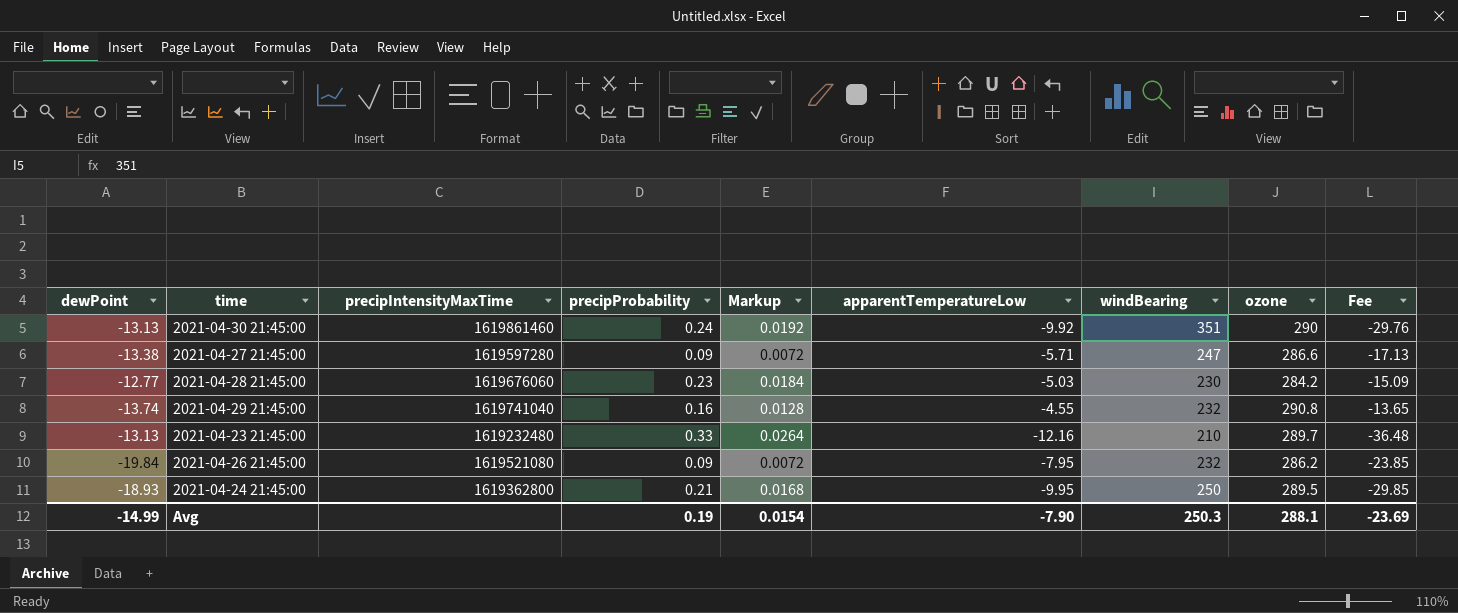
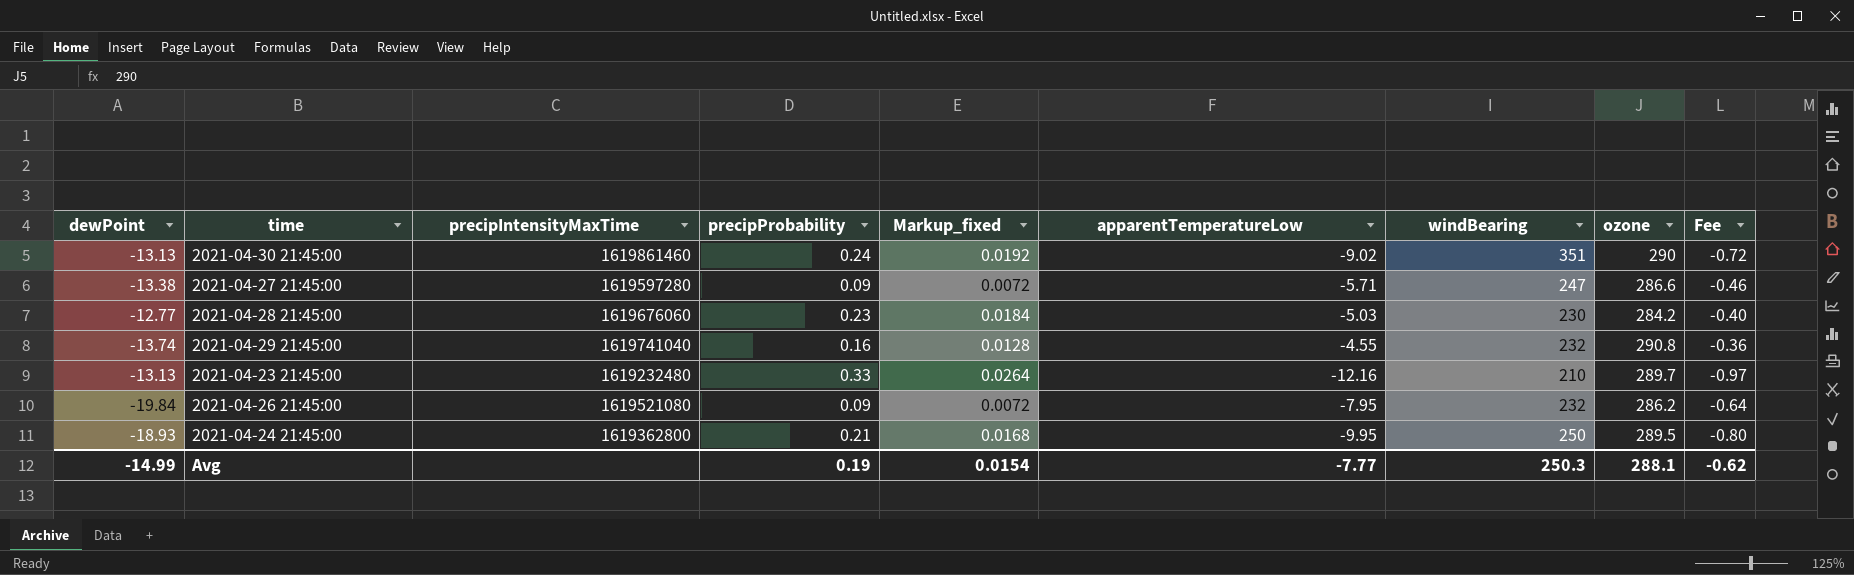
column name: Markup -> Markup_fixed
column Fee | formula: [apparentTemperatureLow] * 3 -> [apparentTemperatureLow] * 0.08
2021-04-30 21:45:00 | apparentTemperatureLow: -9.92 -> -9.02
Avg | apparentTemperatureLow: -7.90 -> -7.77
Avg | Fee: -23.69 -> -0.62

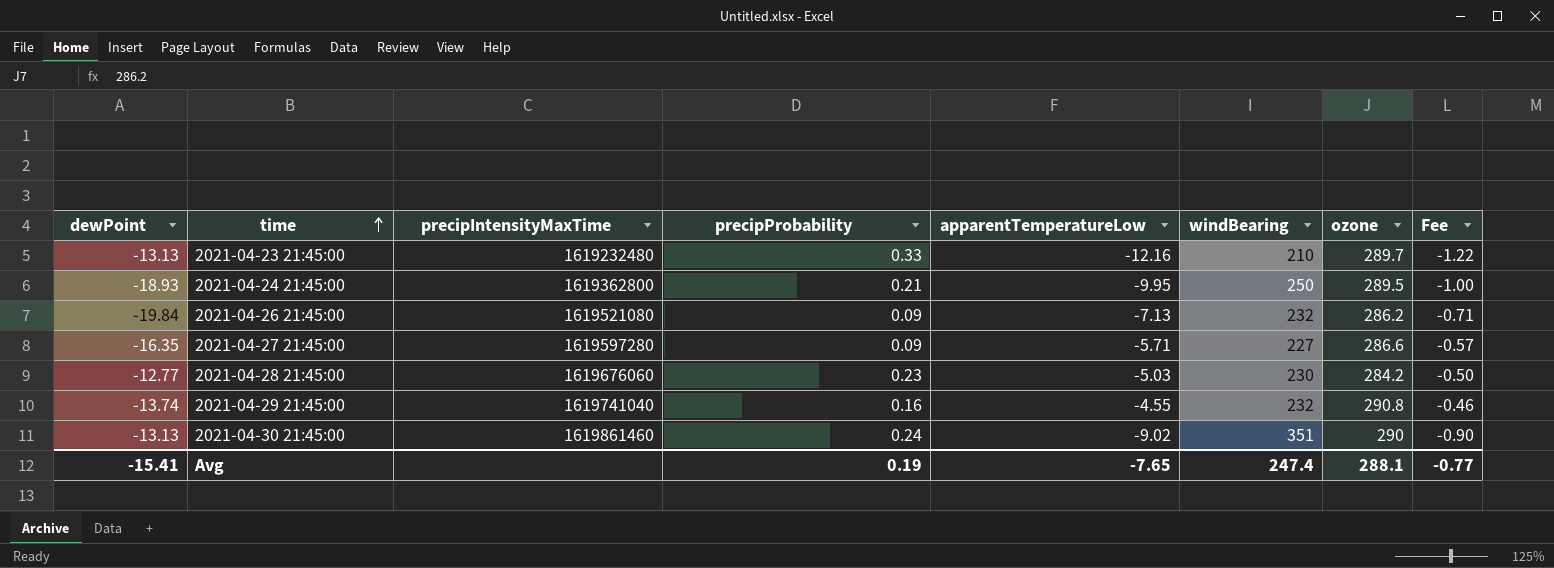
row order: none -> time ascending
column Markup_fixed | formula: [precipProbability] * 0.08 -> none
column Fee | formula: [apparentTemperatureLow] * 0.08 -> [apparentTemperatureLow] * 0.1
2021-04-26 21:45:00 | apparentTemperatureLow: -7.95 -> -7.13
2021-04-27 21:45:00 | dewPoint: -13.38 -> -16.35
2021-04-27 21:45:00 | windBearing: 247 -> 227
Avg | dewPoint: -14.99 -> -15.41
Avg | apparentTemperatureLow: -7.77 -> -7.65
Avg | windBearing: 250.3 -> 247.4
Avg | Fee: -0.62 -> -0.77

